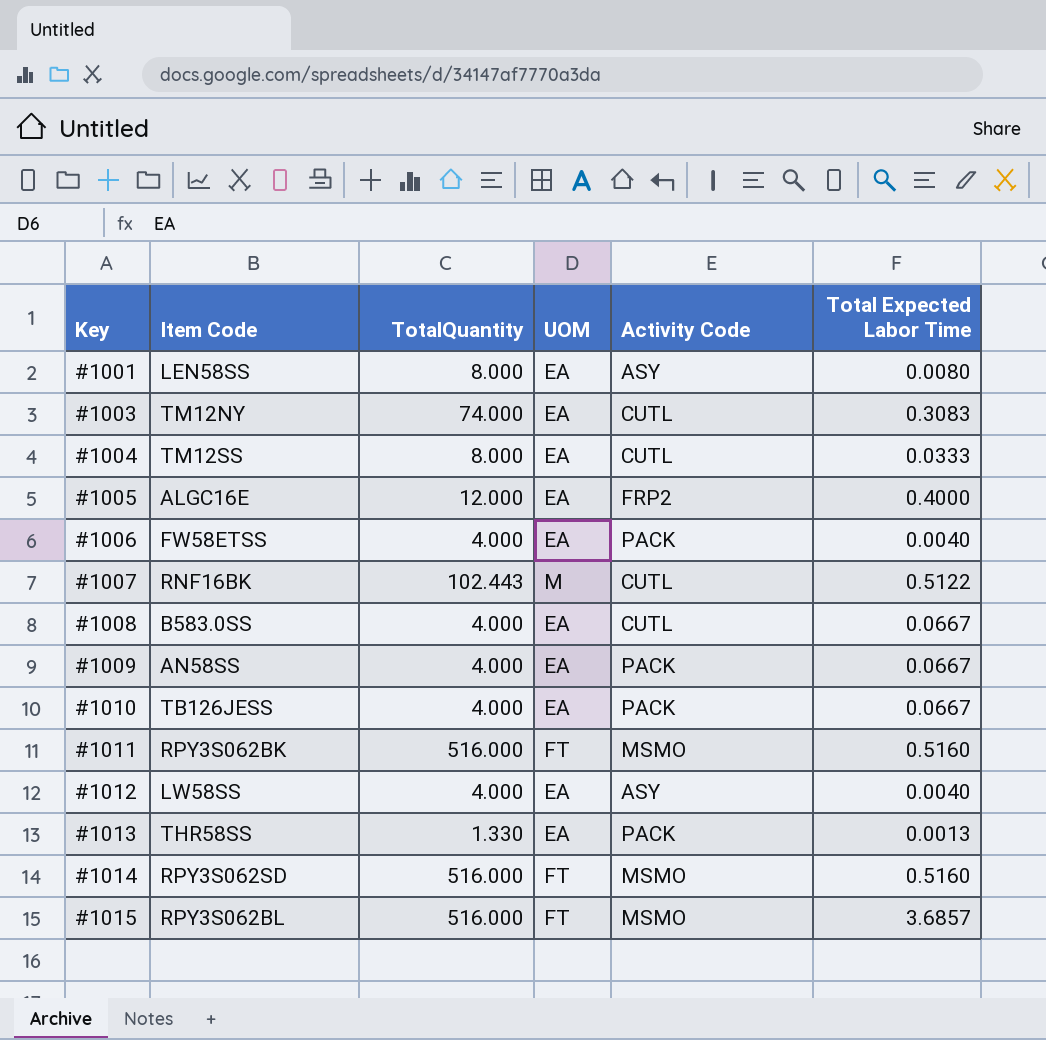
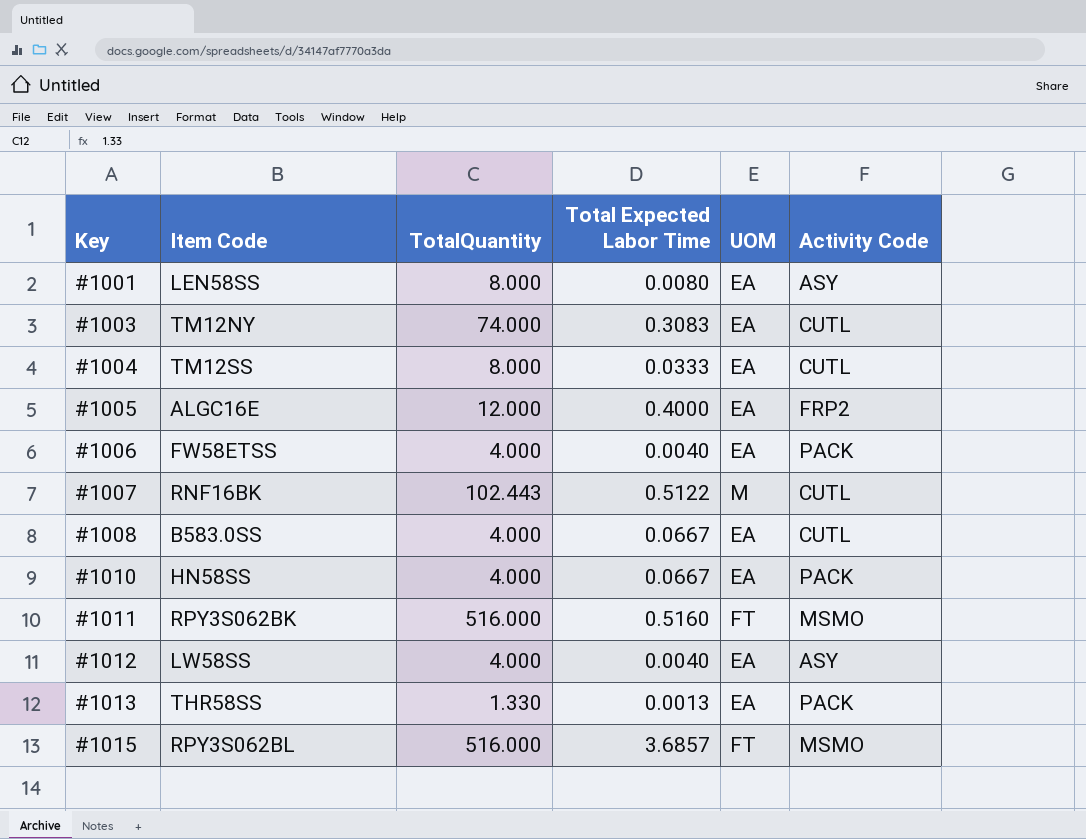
column Total Expected Labor Time | position: 6 -> 4
row #1009: AN58SS | 4.000 | EA | PACK | 0.0667 -> none
row #1014: RPY3S062SD | 516.000 | FT | MSMO | 0.5160 -> none
#1010 | Item Code: TB126JESS -> HN58SS

